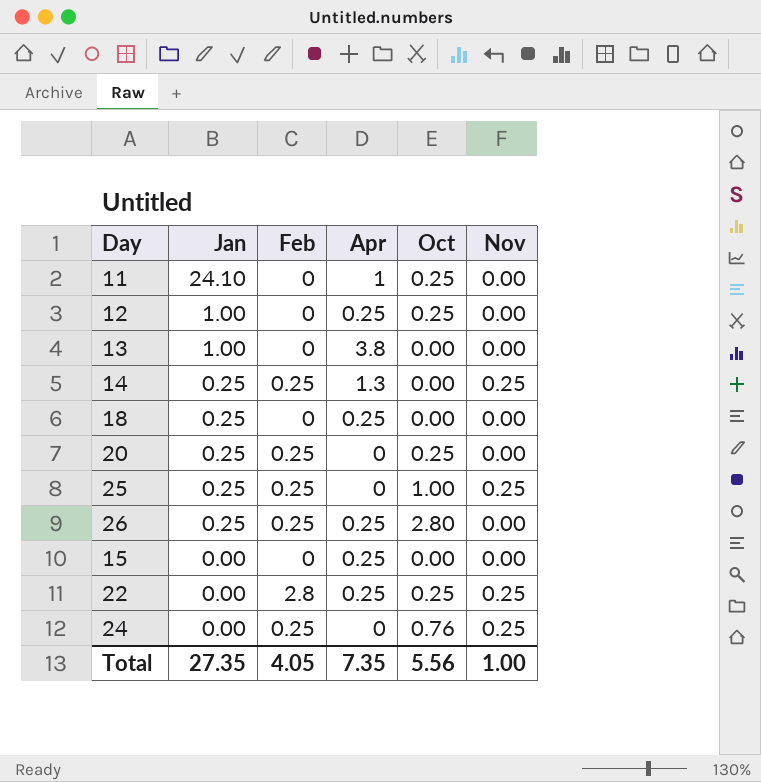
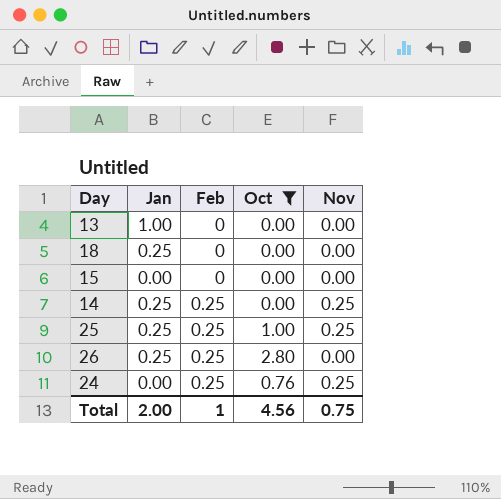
filter: none -> Oct != 0.25
row order: Jan descending -> Feb ascending
column Apr | position: 4 -> none
Total | Jan: 27.35 -> 2.00
Total | Feb: 4.05 -> 1
Total | Oct: 5.56 -> 4.56
Total | Nov: 1.00 -> 0.75

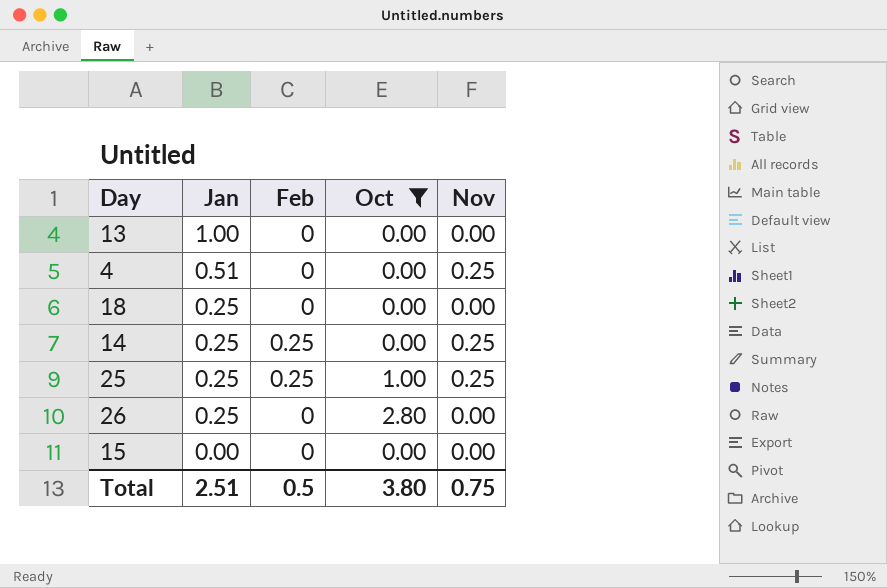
row order: Feb ascending -> Jan descending
row 24: 0.00 | 0.25 | 0.76 | 0.25 -> none
row 4: none -> 0.51 | 0 | 0.00 | 0.25
26 | Feb: 0.25 -> 0
Total | Jan: 2.00 -> 2.51
Total | Feb: 1 -> 0.5
Total | Oct: 4.56 -> 3.80

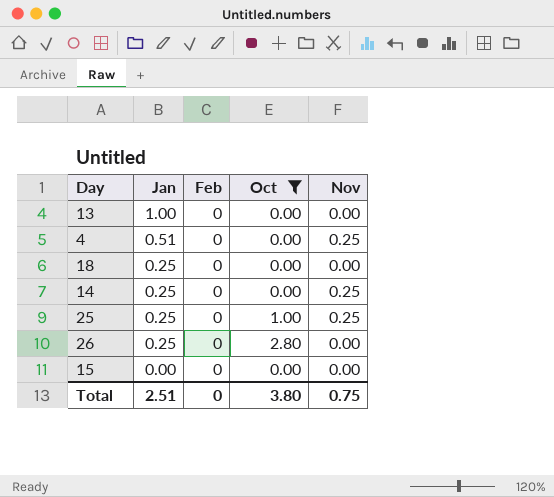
14 | Feb: 0.25 -> 0
25 | Feb: 0.25 -> 0
Total | Feb: 0.5 -> 0

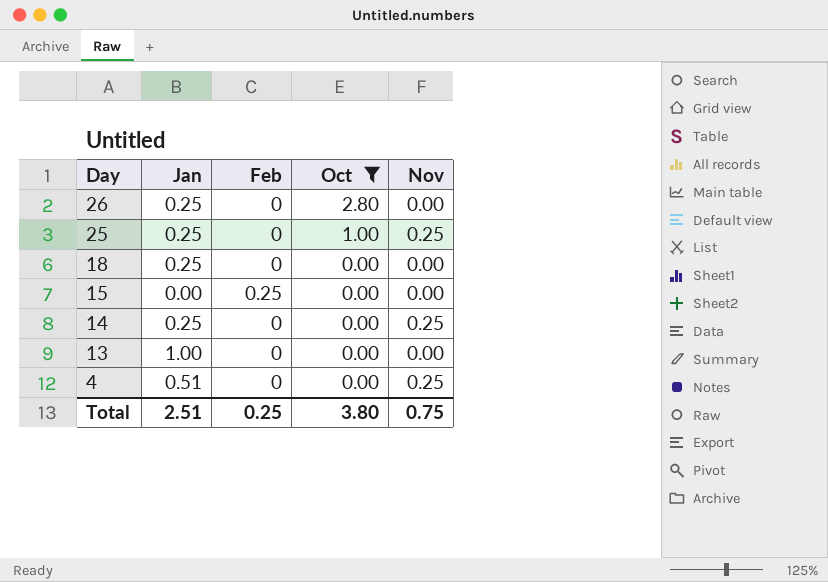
row order: Jan descending -> Day descending
15 | Feb: 0 -> 0.25
Total | Feb: 0 -> 0.25

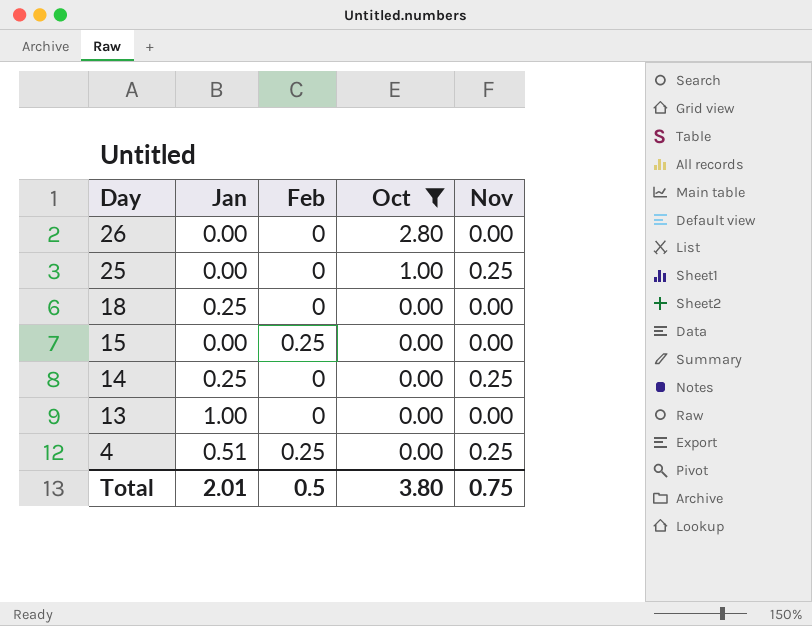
26 | Jan: 0.25 -> 0.00
25 | Jan: 0.25 -> 0.00
4 | Feb: 0 -> 0.25
Total | Jan: 2.51 -> 2.01
Total | Feb: 0.25 -> 0.5

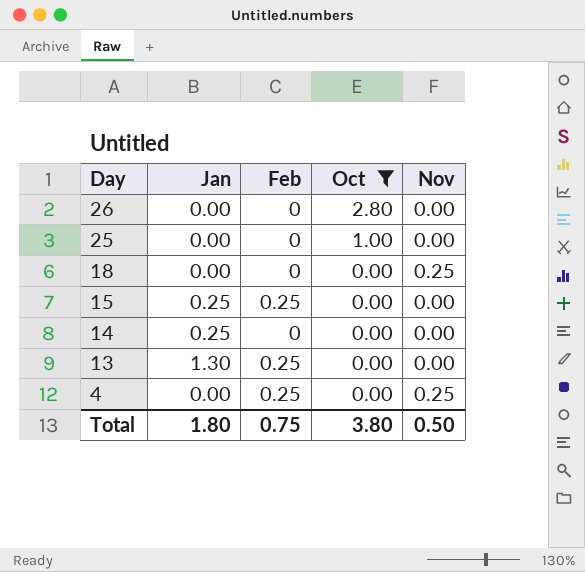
25 | Nov: 0.25 -> 0.00
18 | Jan: 0.25 -> 0.00
18 | Nov: 0.00 -> 0.25
15 | Jan: 0.00 -> 0.25
14 | Nov: 0.25 -> 0.00
13 | Jan: 1.00 -> 1.30
13 | Feb: 0 -> 0.25
4 | Jan: 0.51 -> 0.00
Total | Jan: 2.01 -> 1.80
Total | Feb: 0.5 -> 0.75
Total | Nov: 0.75 -> 0.50

